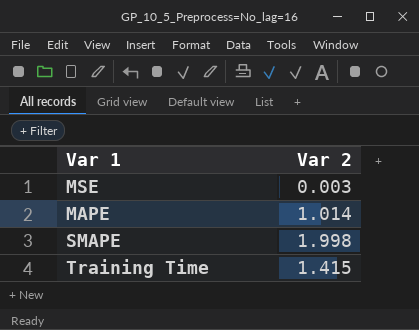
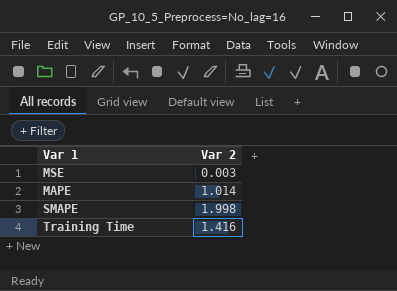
Training Time | Var 2: 1.415 -> 1.416

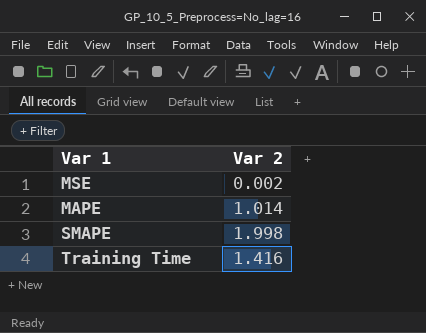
MSE | Var 2: 0.003 -> 0.002

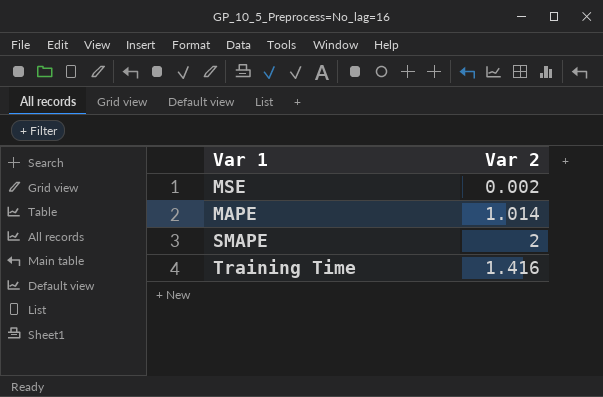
SMAPE | Var 2: 1.998 -> 2

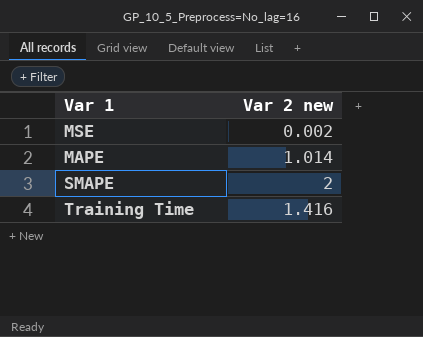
column name: Var 2 -> Var 2 new

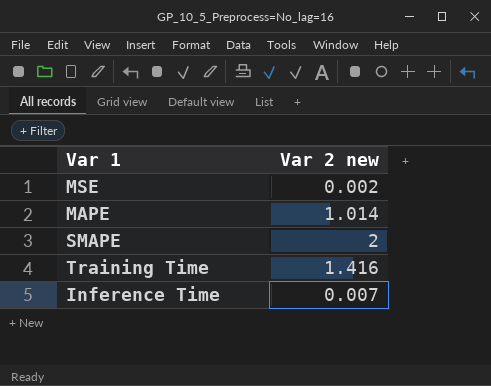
row Inference Time: none -> 0.007

